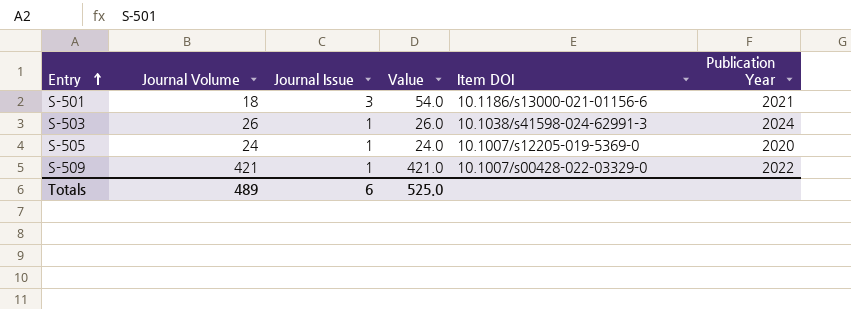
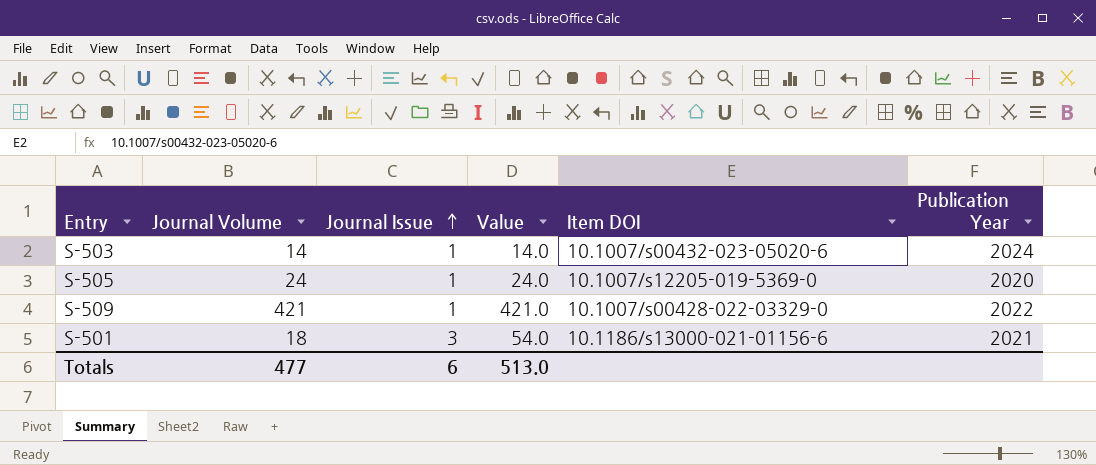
row order: Entry ascending -> Journal Issue ascending
S-503 | Journal Volume: 26 -> 14
S-503 | Value: 26.0 -> 14.0
S-503 | Item DOI: 10.1038/s41598-024-62991-3 -> 10.1007/s00432-023-05020-6
Totals | Journal Volume: 489 -> 477
Totals | Value: 525.0 -> 513.0

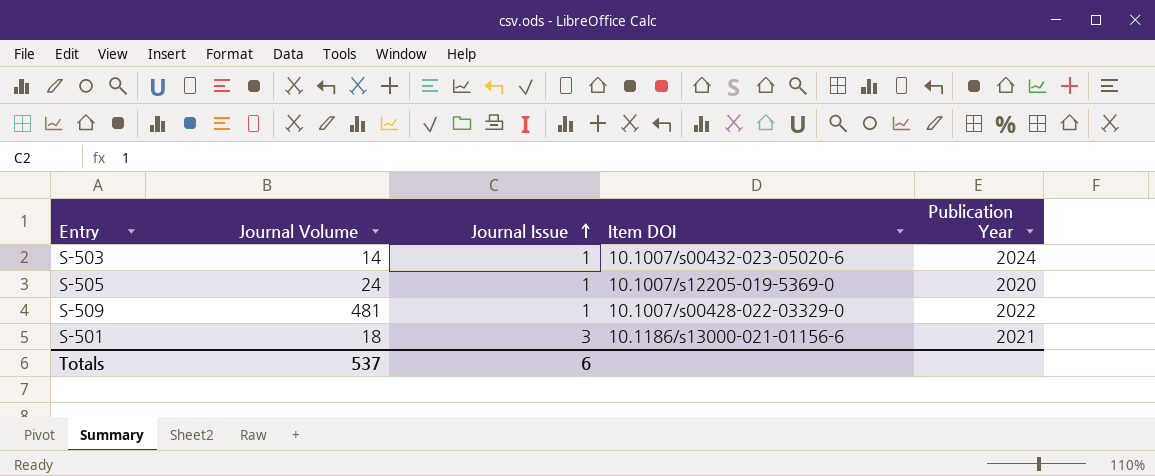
column Value | formula: [Journal Volume] * [Journal Issue] -> none
S-509 | Journal Volume: 421 -> 481
Totals | Journal Volume: 477 -> 537

